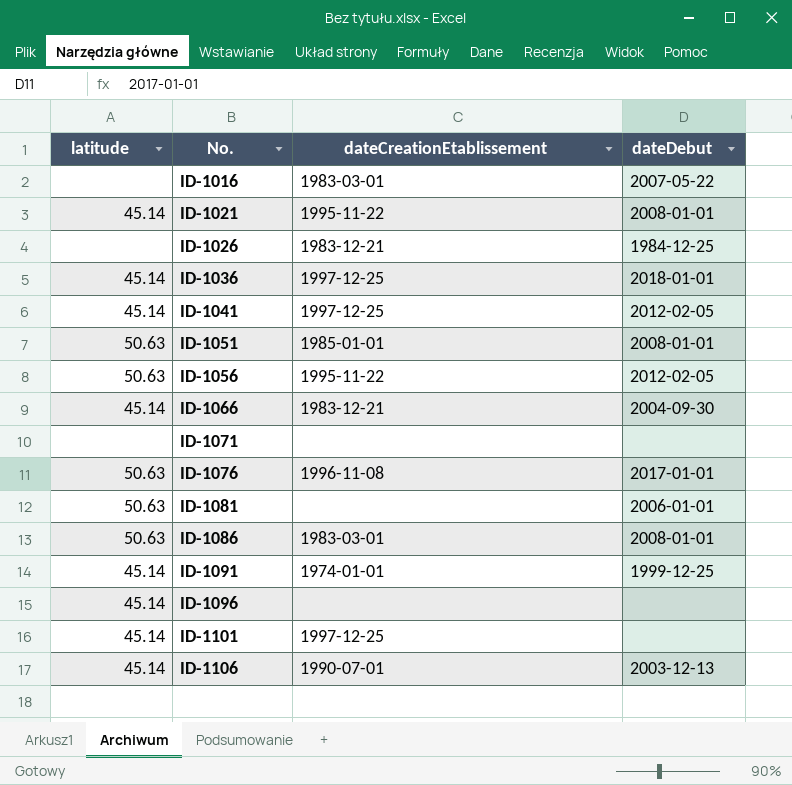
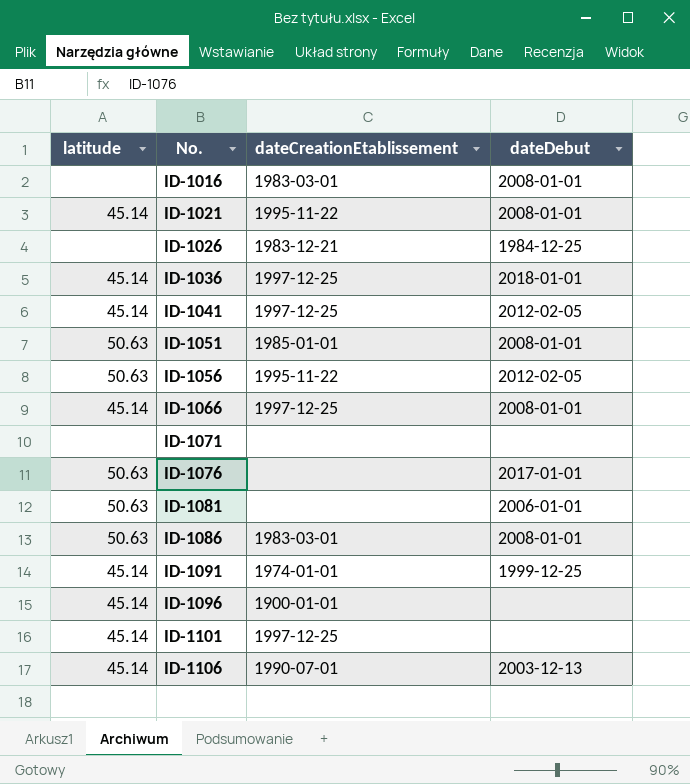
ID-1016 | dateDebut: 2007-05-22 -> 2008-01-01
ID-1066 | dateCreationEtablissement: 1983-12-21 -> 1997-12-25
ID-1066 | dateDebut: 2004-09-30 -> 2008-01-01
ID-1076 | dateCreationEtablissement: 1996-11-08 -> none
ID-1096 | dateCreationEtablissement: none -> 1900-01-01

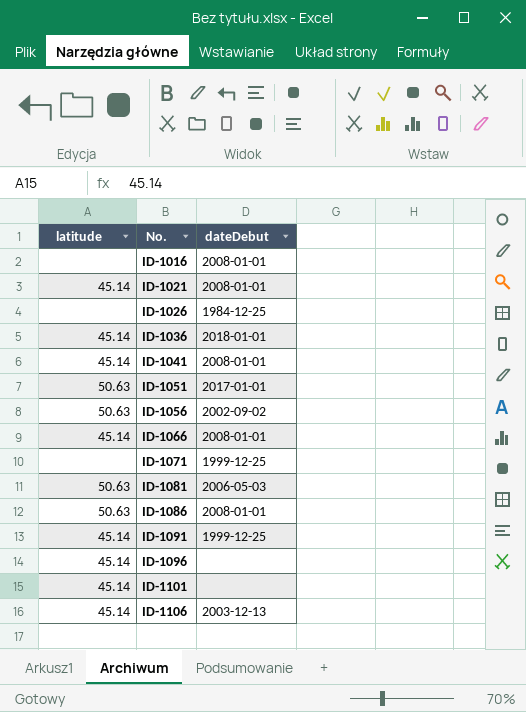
column dateCreationEtablissement | position: 3 -> none
row ID-1076: 50.63 | none | 2017-01-01 -> none
ID-1041 | dateDebut: 2012-02-05 -> 2008-01-01
ID-1051 | dateDebut: 2008-01-01 -> 2017-01-01
ID-1056 | dateDebut: 2012-02-05 -> 2002-09-02
ID-1071 | dateDebut: none -> 1999-12-25
ID-1081 | dateDebut: 2006-01-01 -> 2006-05-03

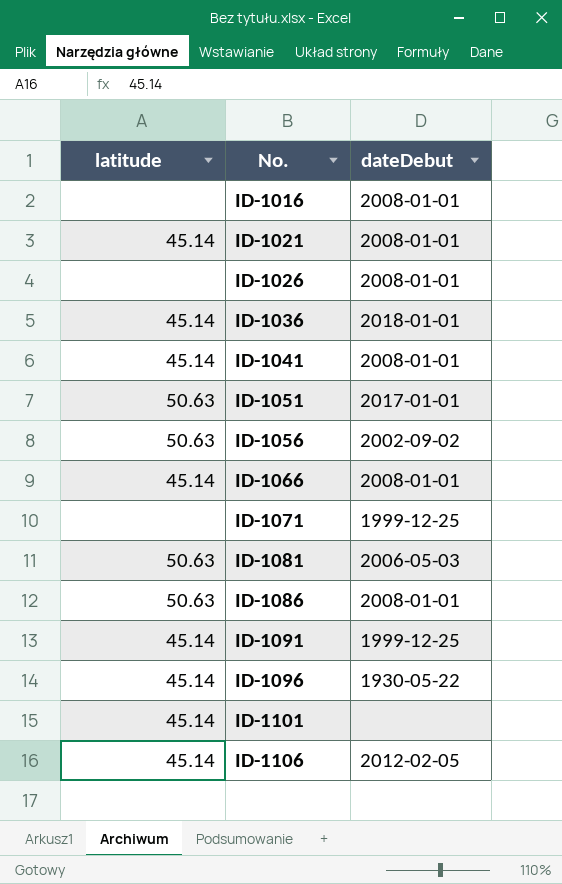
ID-1026 | dateDebut: 1984-12-25 -> 2008-01-01
ID-1096 | dateDebut: none -> 1930-05-22
ID-1106 | dateDebut: 2003-12-13 -> 2012-02-05

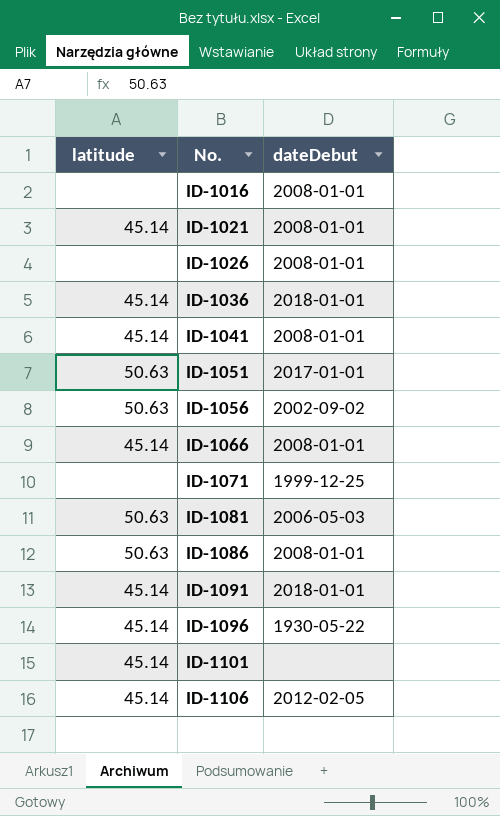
ID-1091 | dateDebut: 1999-12-25 -> 2018-01-01

